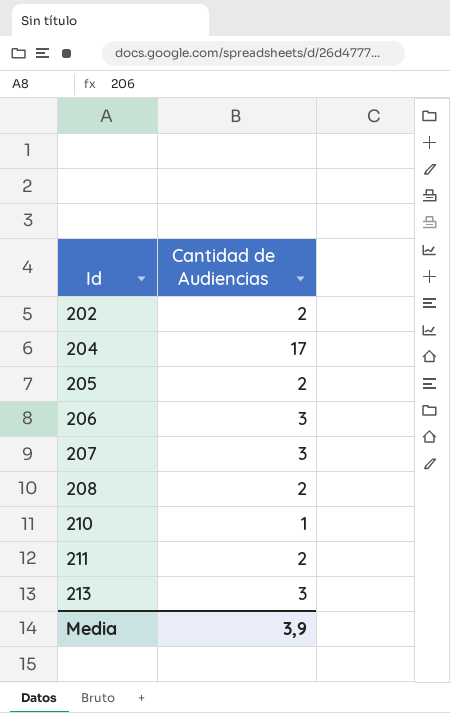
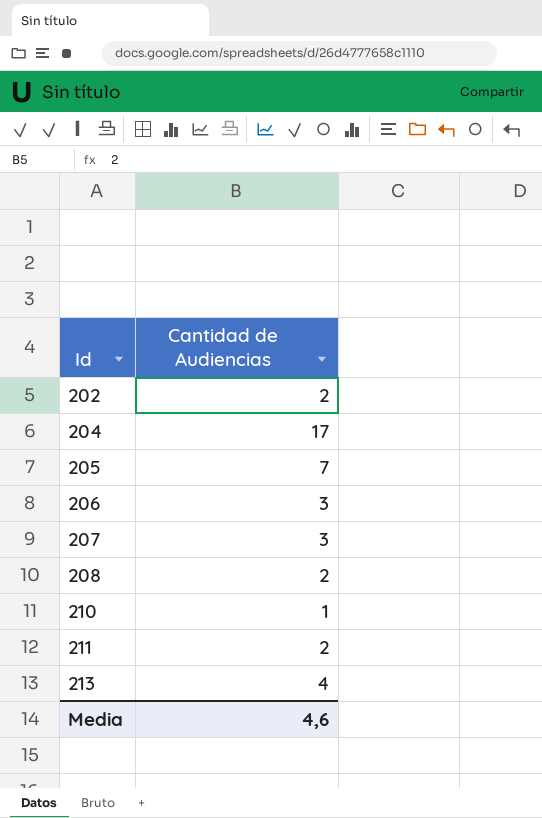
205 | Cantidad de Audiencias: 2 -> 7
213 | Cantidad de Audiencias: 3 -> 4
Media | Cantidad de Audiencias: 3,9 -> 4,6

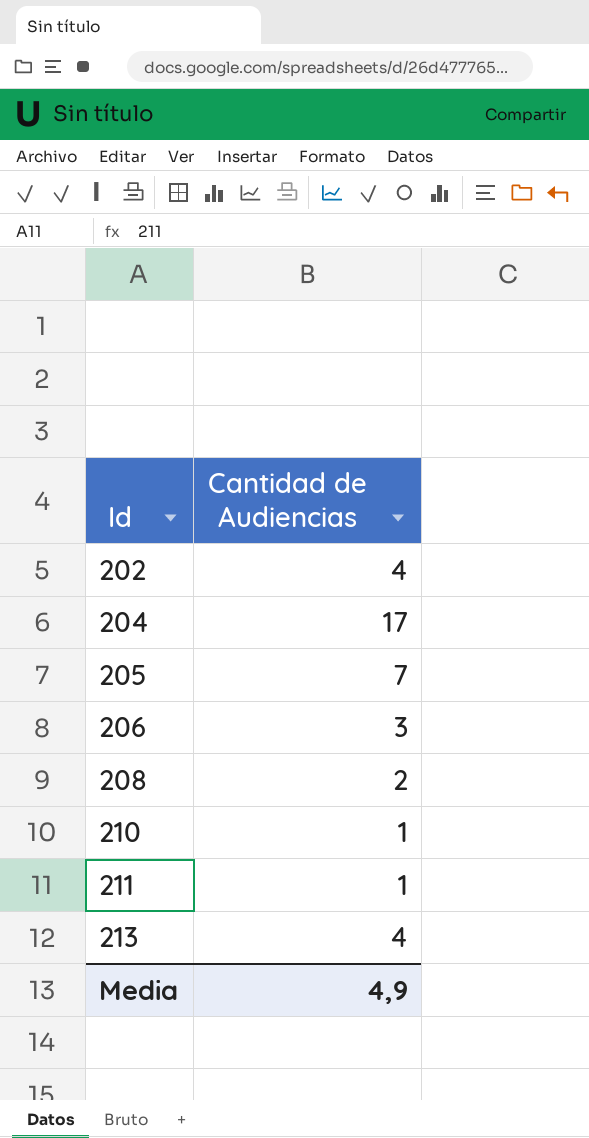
row 207: 3 -> none
202 | Cantidad de Audiencias: 2 -> 4
211 | Cantidad de Audiencias: 2 -> 1
Media | Cantidad de Audiencias: 4,6 -> 4,9

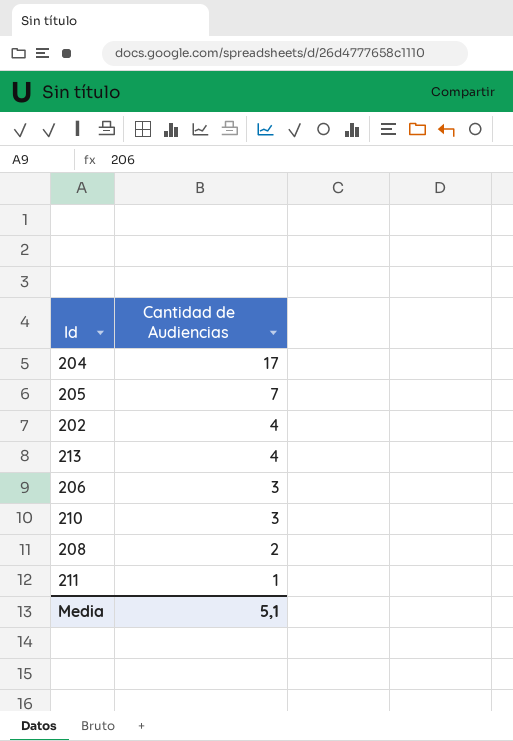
row order: Id ascending -> Cantidad de Audiencias descending
210 | Cantidad de Audiencias: 1 -> 3
Media | Cantidad de Audiencias: 4,9 -> 5,1

